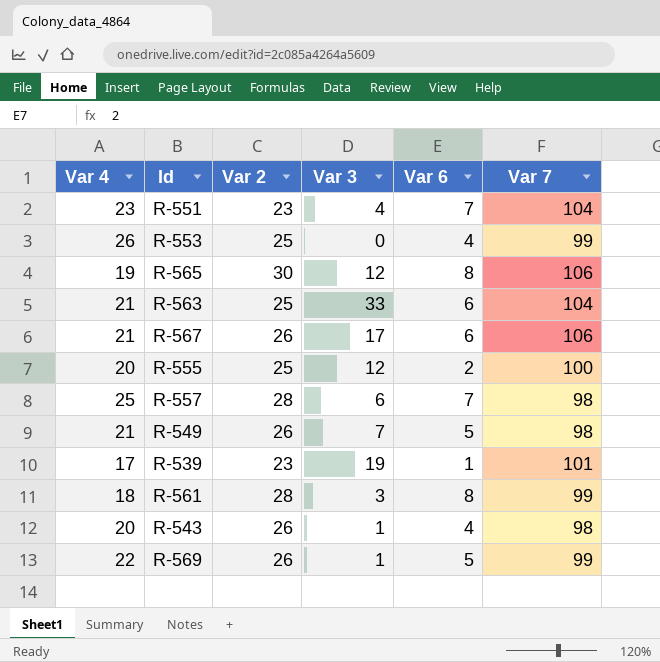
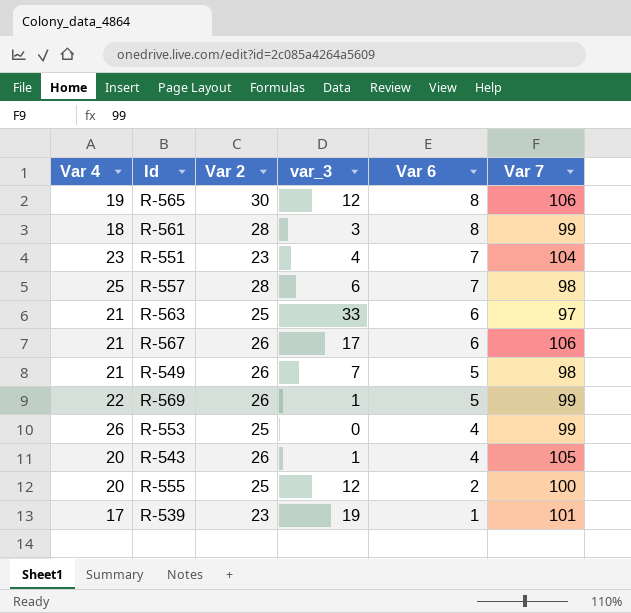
row order: none -> Var 6 descending
column name: Var 3 -> var_3
R-563 | Var 7: 104 -> 97
R-543 | Var 7: 98 -> 105

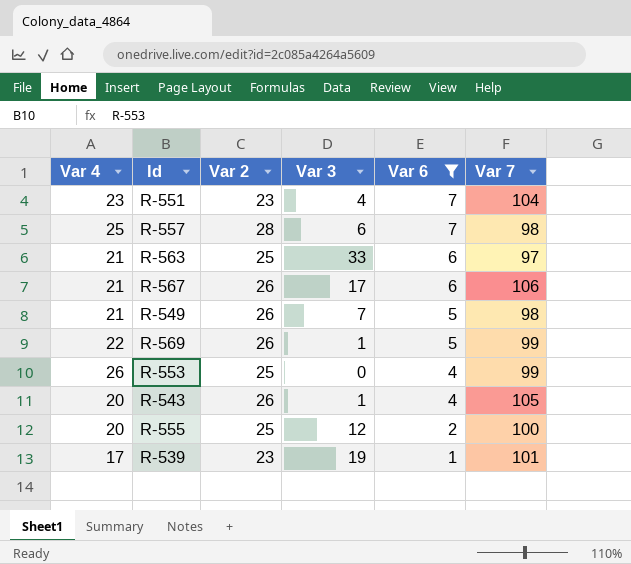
filter: none -> Var 6 != 8
column name: var_3 -> Var 3

